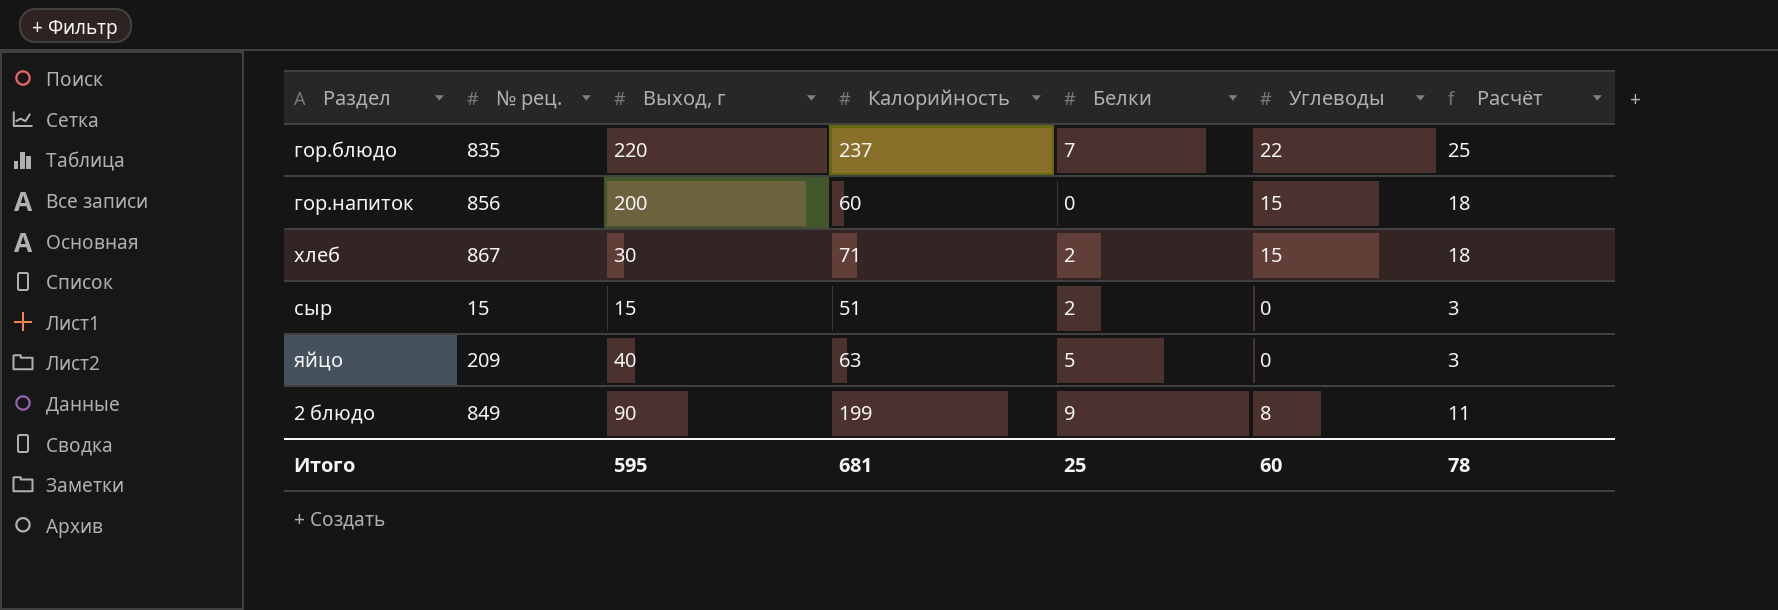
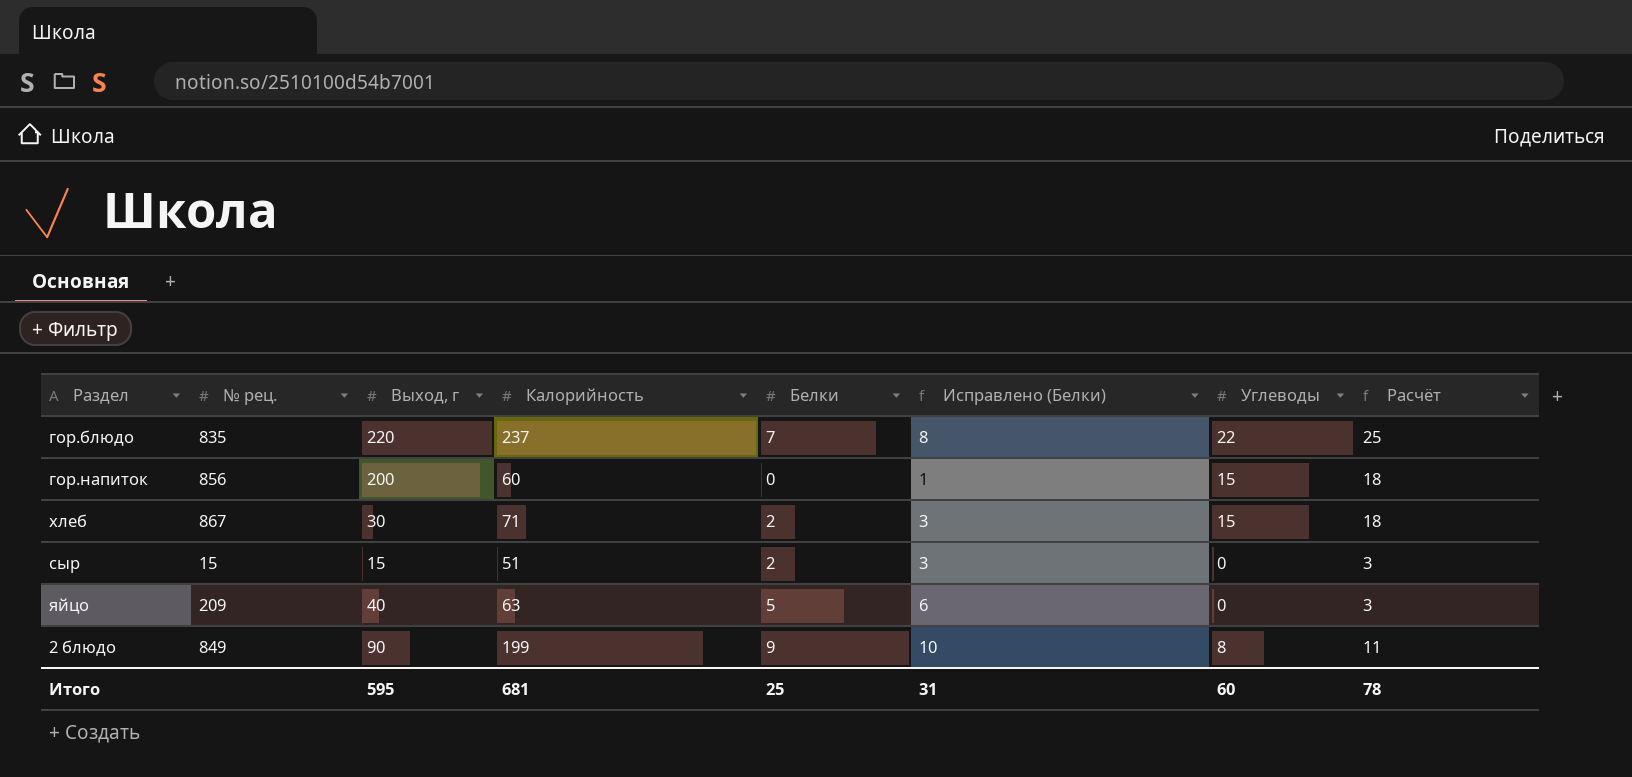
column Исправлено (Белки) | formula: none -> [Белки] + 1

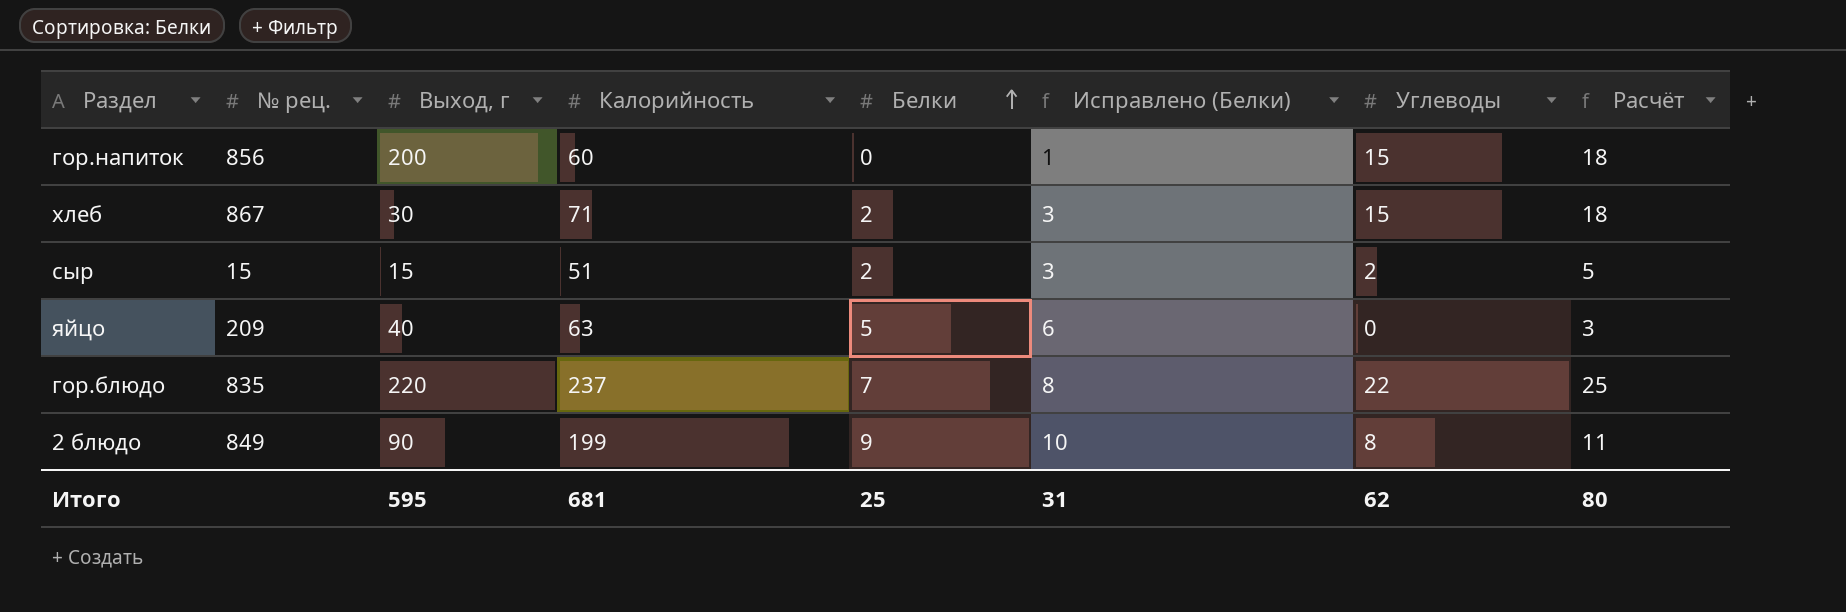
row order: none -> Белки ascending
сыр | Углеводы: 0 -> 2
сыр | Расчёт: 3 -> 5
Итого | Углеводы: 60 -> 62
Итого | Расчёт: 78 -> 80

